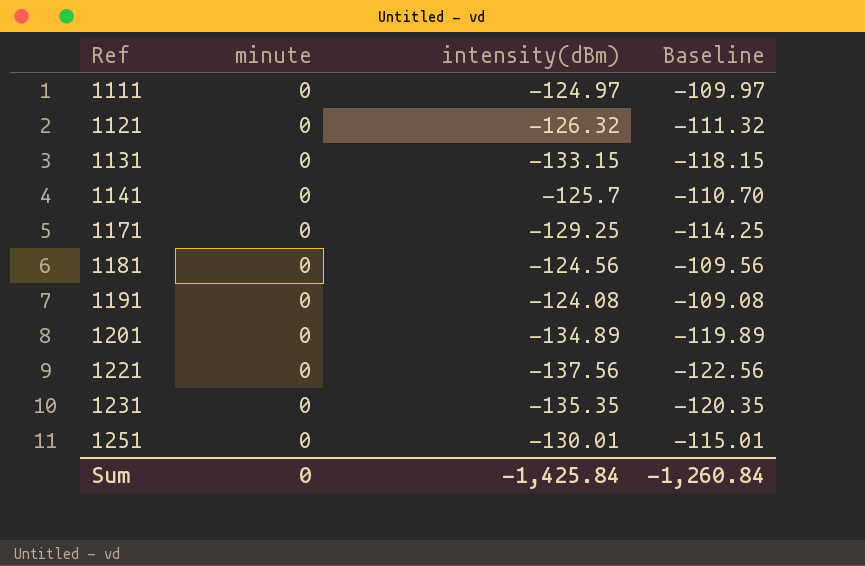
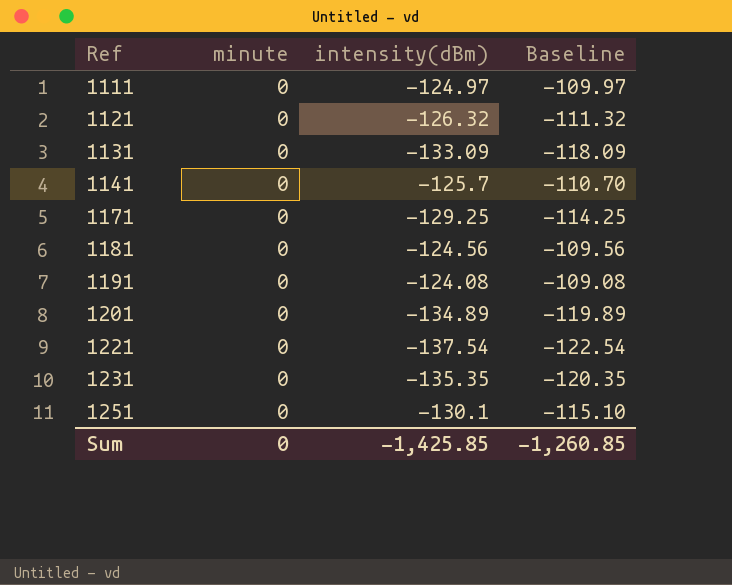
1131 | intensity(dBm): -133.15 -> -133.09
1131 | Baseline: -118.15 -> -118.09
1221 | intensity(dBm): -137.56 -> -137.54
1221 | Baseline: -122.56 -> -122.54
1251 | intensity(dBm): -130.01 -> -130.1
1251 | Baseline: -115.01 -> -115.10
Sum | intensity(dBm): -1,425.84 -> -1,425.85
Sum | Baseline: -1,260.84 -> -1,260.85

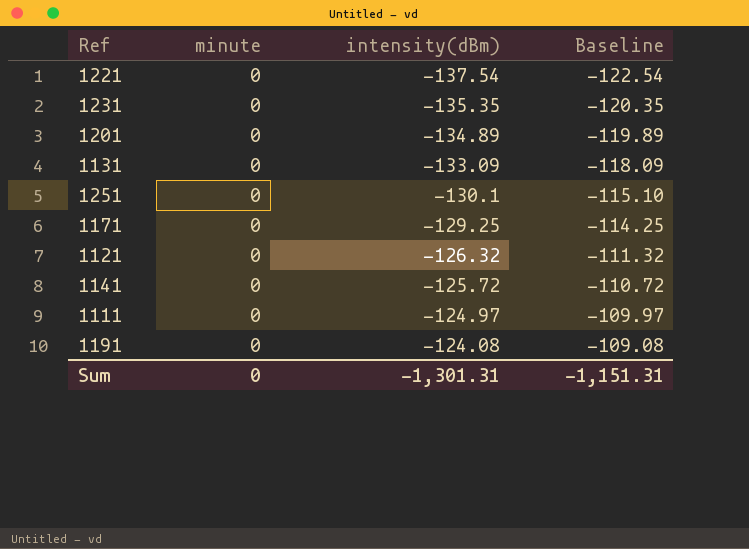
row order: Ref ascending -> intensity(dBm) ascending
row 1181: 0 | -124.56 | -109.56 -> none
1141 | intensity(dBm): -125.7 -> -125.72
1141 | Baseline: -110.70 -> -110.72
Sum | intensity(dBm): -1,425.85 -> -1,301.31
Sum | Baseline: -1,260.85 -> -1,151.31

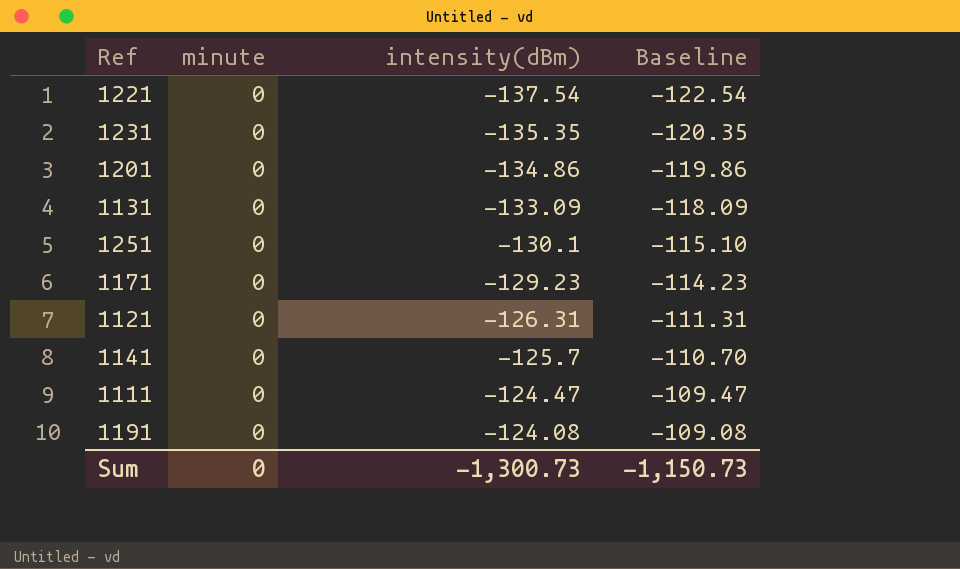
1201 | intensity(dBm): -134.89 -> -134.86
1201 | Baseline: -119.89 -> -119.86
1171 | intensity(dBm): -129.25 -> -129.23
1171 | Baseline: -114.25 -> -114.23
1121 | intensity(dBm): -126.32 -> -126.31
1121 | Baseline: -111.32 -> -111.31
1141 | intensity(dBm): -125.72 -> -125.7
1141 | Baseline: -110.72 -> -110.70
1111 | intensity(dBm): -124.97 -> -124.47
1111 | Baseline: -109.97 -> -109.47
Sum | intensity(dBm): -1,301.31 -> -1,300.73
Sum | Baseline: -1,151.31 -> -1,150.73

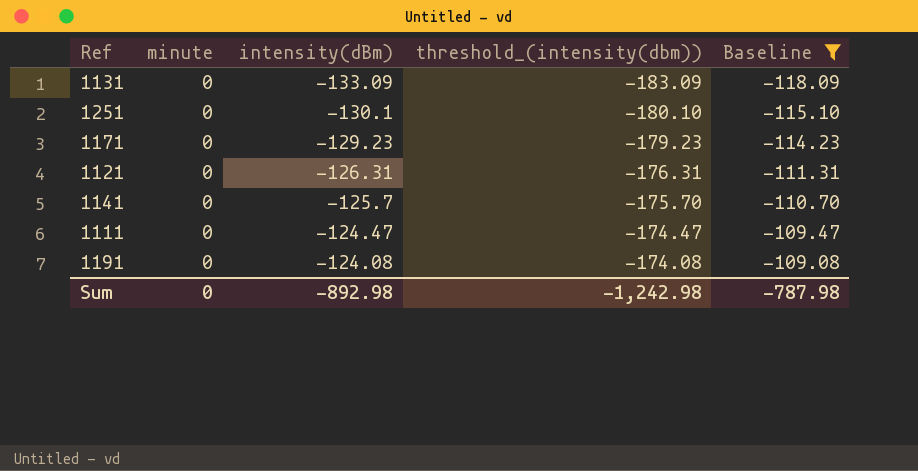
filter: none -> Baseline >= -118.09
column threshold_(intensity(dbm)) | formula: none -> [intensity(dBm)] - 50
Sum | intensity(dBm): -1,300.73 -> -892.98
Sum | Baseline: -1,150.73 -> -787.98

